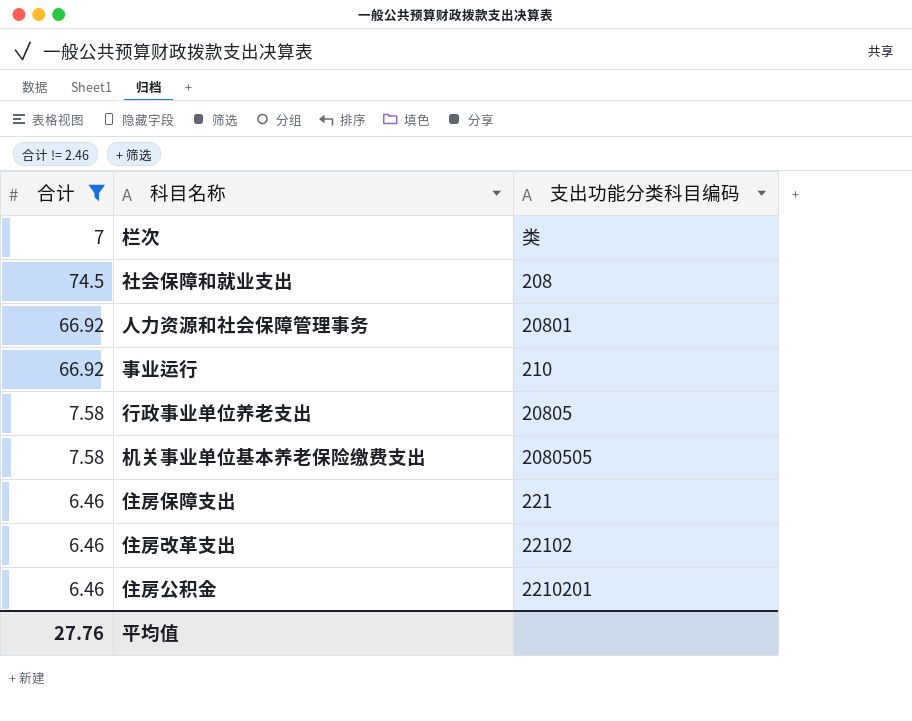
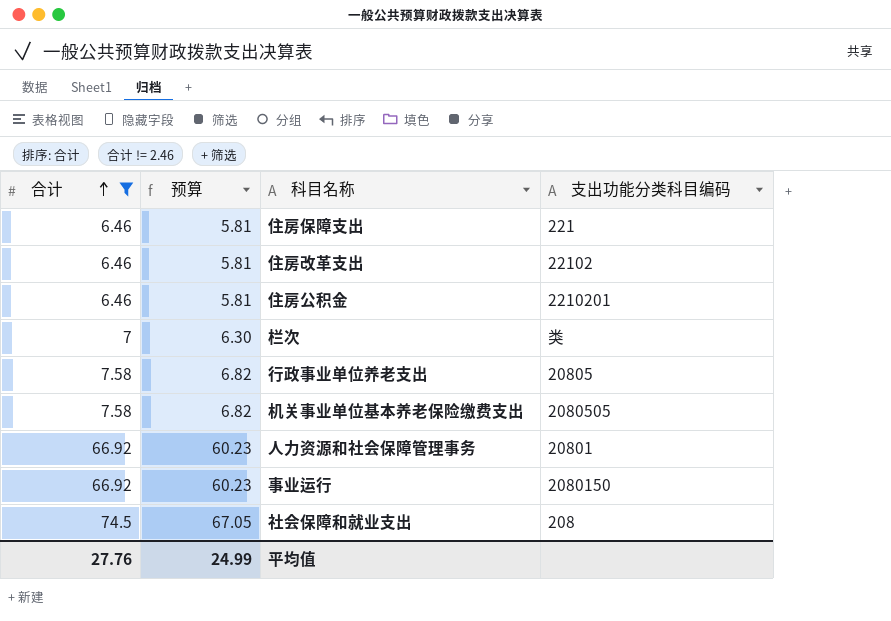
row order: none -> 合计 ascending
column 预算 | formula: none -> [合计] * 0.9
事业运行 | 支出功能分类科目编码: 210 -> 2080150

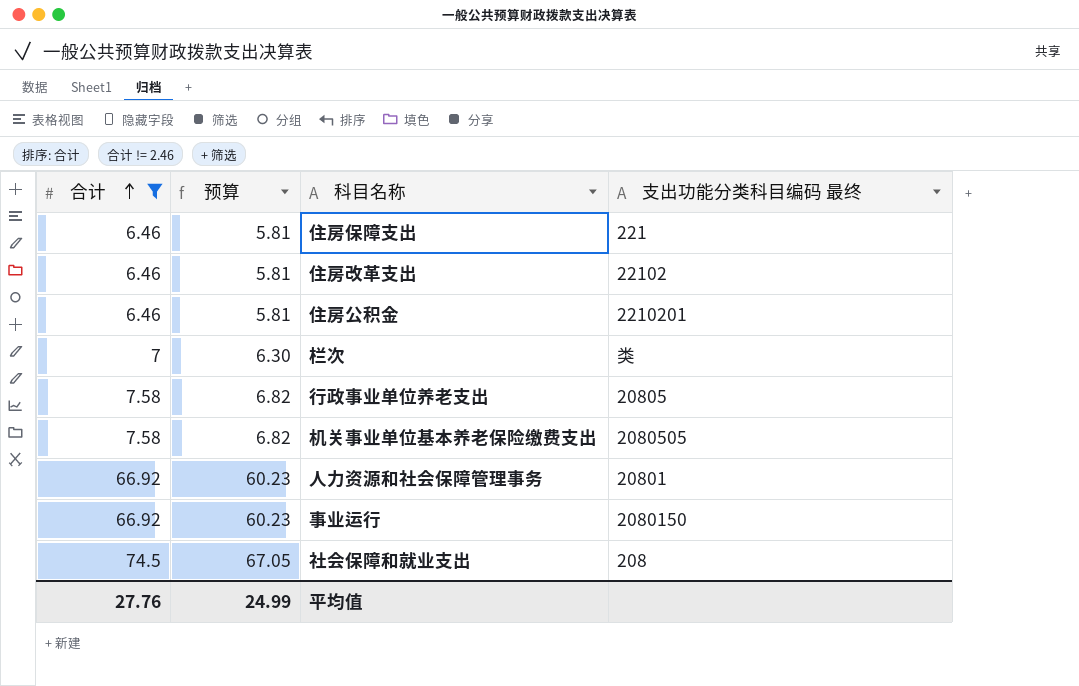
column name: 支出功能分类科目编码 -> 支出功能分类科目编码 最终

